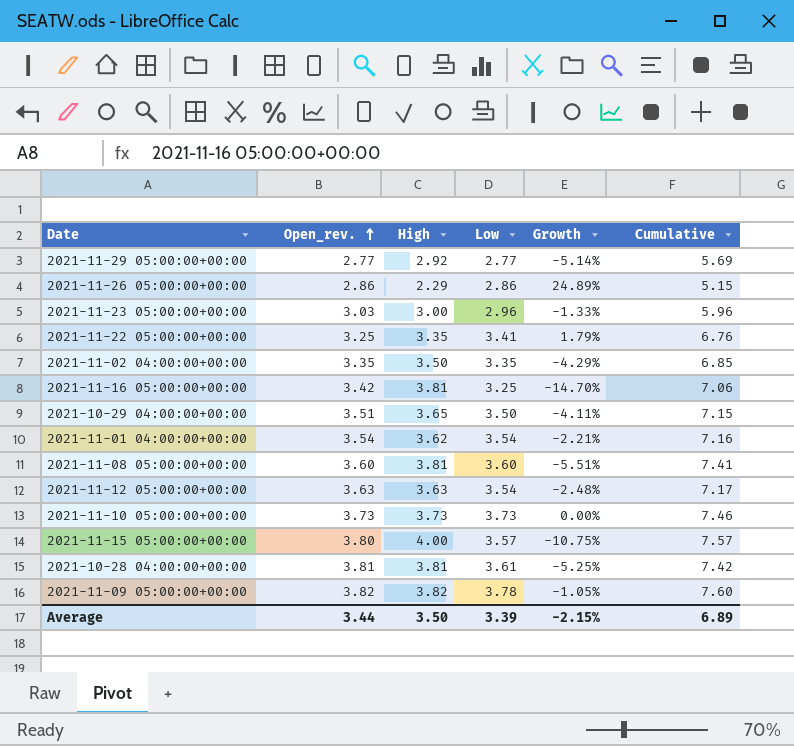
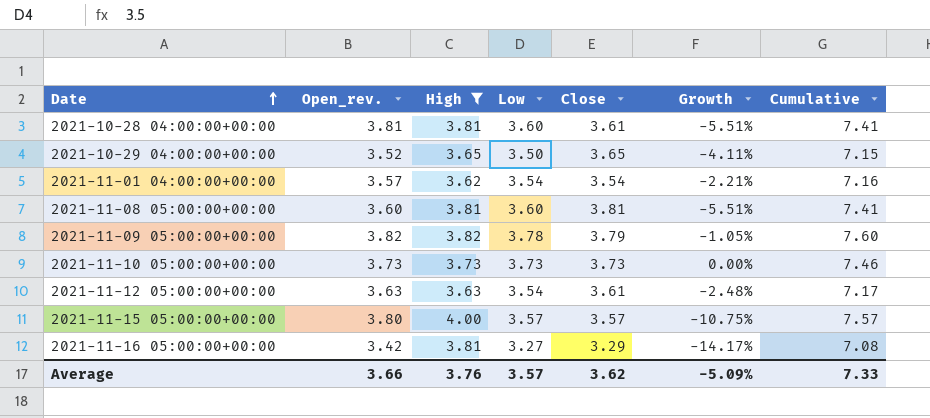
filter: none -> High >= 3.62
row order: Open_rev. ascending -> Date ascending
column Close | position: none -> 5
2021-10-28 04:00:00+00:00 | Low: 3.61 -> 3.60
2021-10-28 04:00:00+00:00 | Growth: -5.25% -> -5.51%
2021-10-28 04:00:00+00:00 | Cumulative: 7.42 -> 7.41
2021-10-29 04:00:00+00:00 | Open_rev.: 3.51 -> 3.52
2021-11-01 04:00:00+00:00 | Open_rev.: 3.54 -> 3.57
2021-11-16 05:00:00+00:00 | Low: 3.25 -> 3.27
2021-11-16 05:00:00+00:00 | Growth: -14.70% -> -14.17%
2021-11-16 05:00:00+00:00 | Cumulative: 7.06 -> 7.08
Average | Open_rev.: 3.44 -> 3.66
Average | High: 3.50 -> 3.76
Average | Low: 3.39 -> 3.57
Average | Growth: -2.15% -> -5.09%
Average | Cumulative: 6.89 -> 7.33

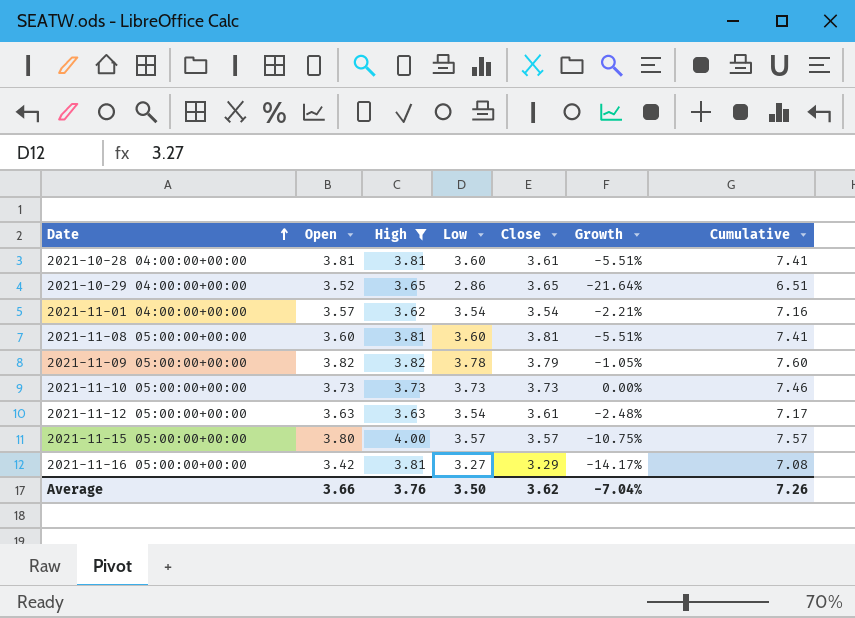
column name: Open_rev. -> Open
2021-10-29 04:00:00+00:00 | Low: 3.50 -> 2.86
2021-10-29 04:00:00+00:00 | Growth: -4.11% -> -21.64%
2021-10-29 04:00:00+00:00 | Cumulative: 7.15 -> 6.51
Average | Low: 3.57 -> 3.50
Average | Growth: -5.09% -> -7.04%
Average | Cumulative: 7.33 -> 7.26

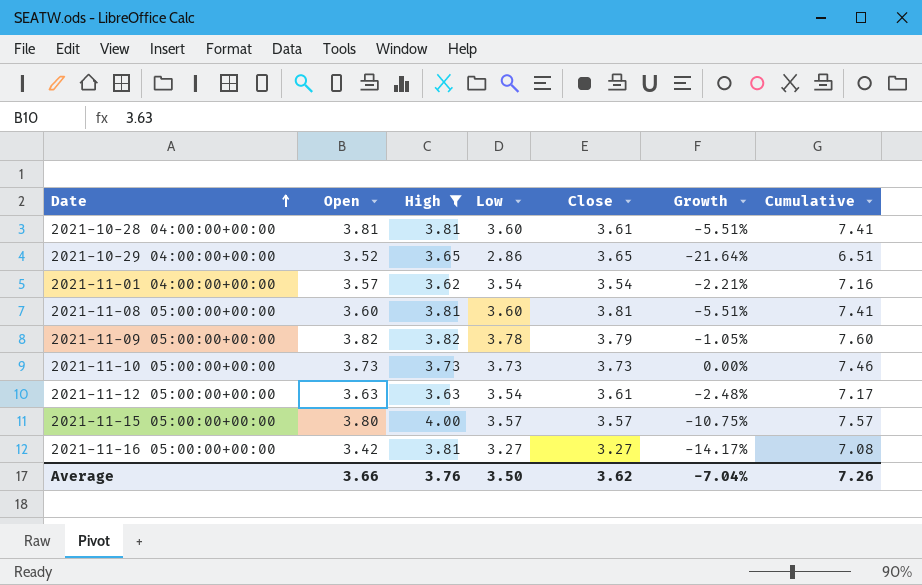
2021-11-16 05:00:00+00:00 | Close: 3.29 -> 3.27

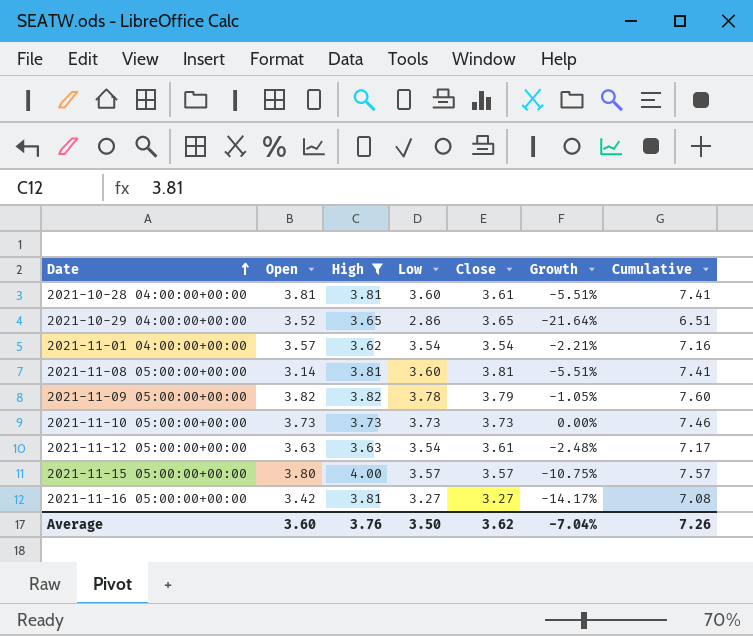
2021-11-08 05:00:00+00:00 | Open: 3.60 -> 3.14
Average | Open: 3.66 -> 3.60

